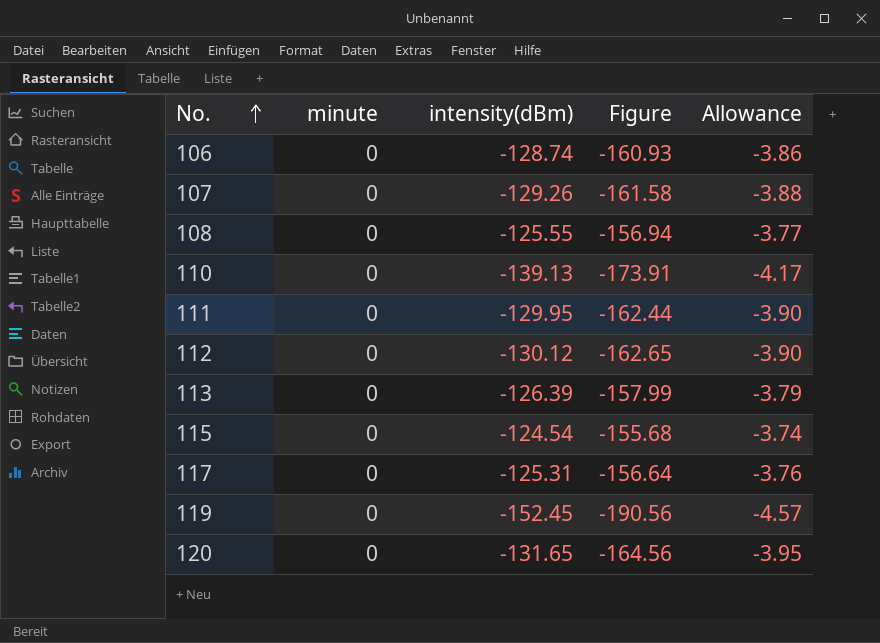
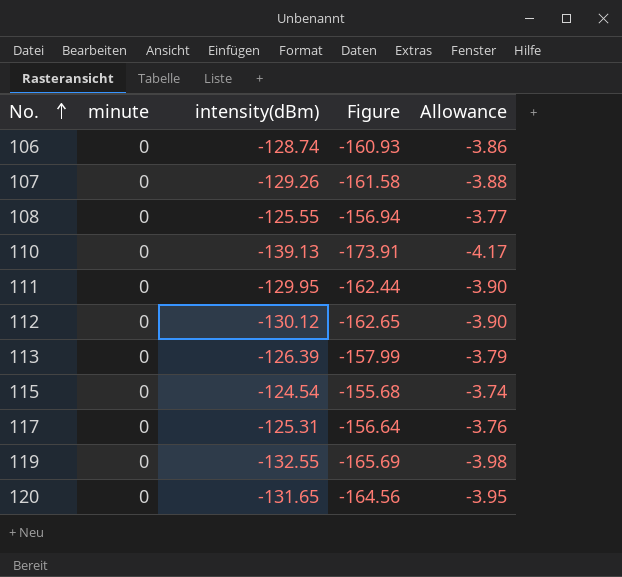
119 | intensity(dBm): -152.45 -> -132.55
119 | Figure: -190.56 -> -165.69
119 | Allowance: -4.57 -> -3.98

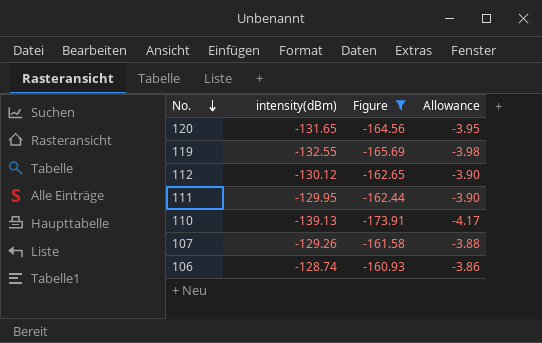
filter: none -> Figure <= -160.93
row order: No. ascending -> No. descending
column minute | position: 2 -> none

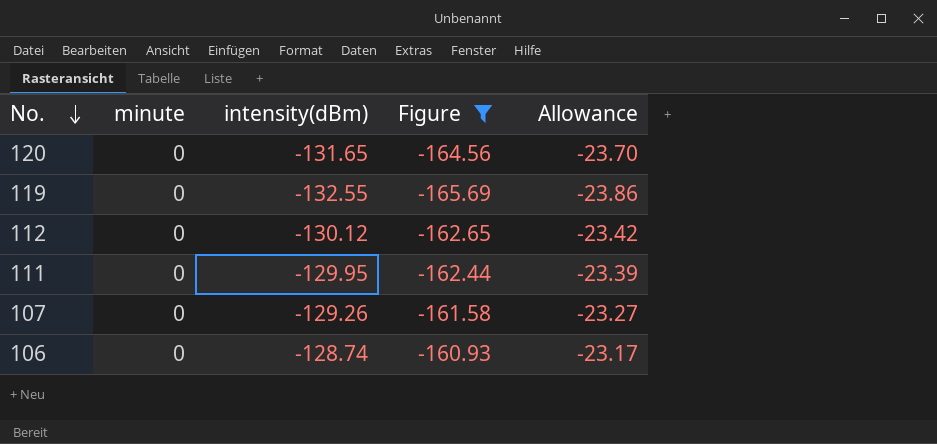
column minute | position: none -> 2
column Allowance | formula: [intensity(dBm)] * 0.03 -> [intensity(dBm)] * 0.18
row 110: -139.13 | -173.91 | -4.17 -> none

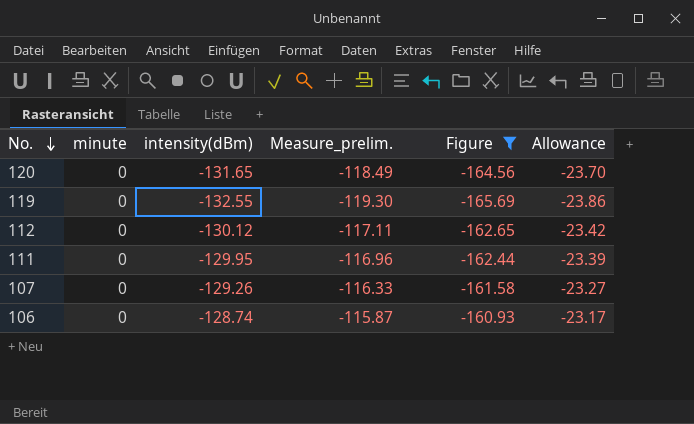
column Measure_prelim. | formula: none -> [intensity(dBm)] * 0.9

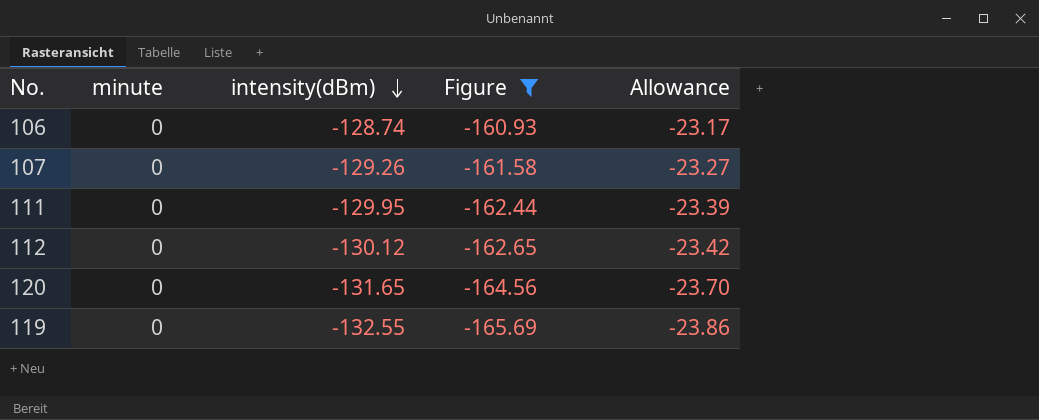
row order: No. descending -> intensity(dBm) descending
column Measure_prelim. | formula: [intensity(dBm)] * 0.9 -> none

